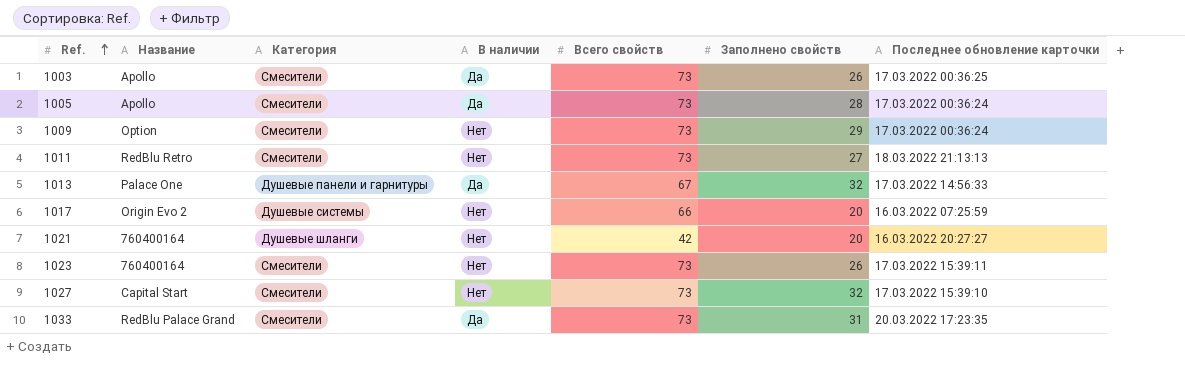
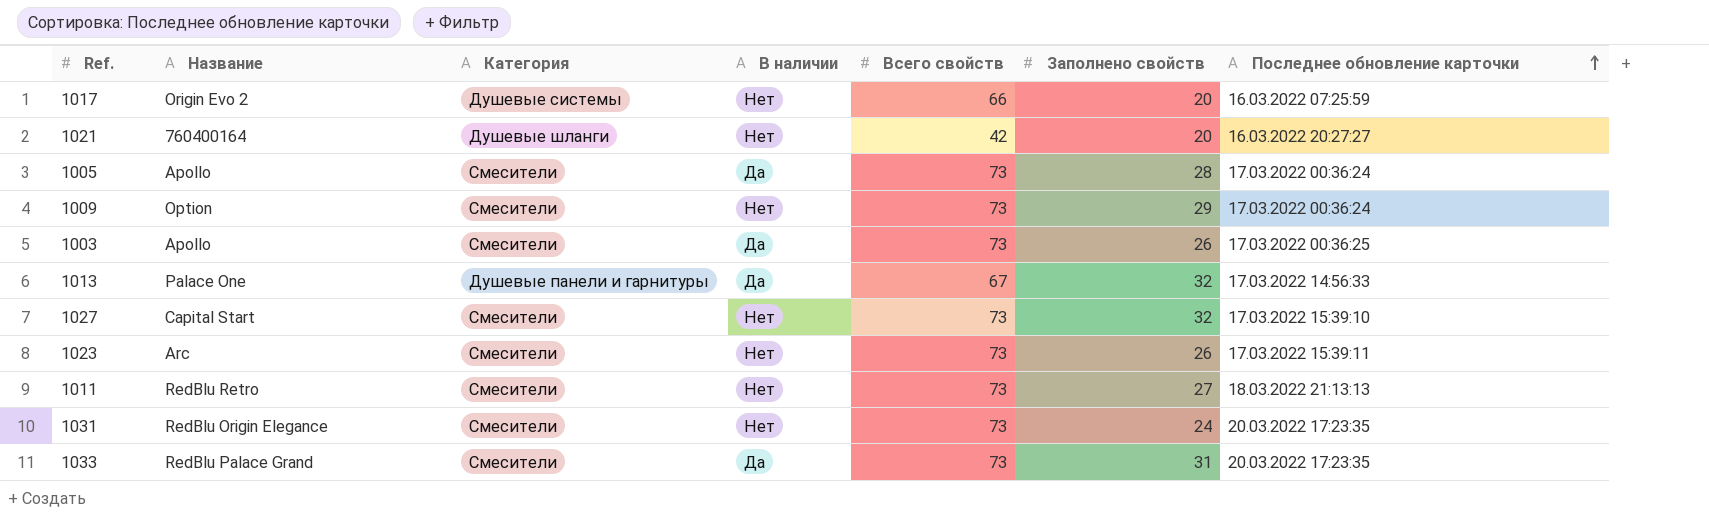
row order: Ref. ascending -> Последнее обновление карточки ascending
1023 | Название: 760400164 -> Arc
row 1031: none -> RedBlu Origin Elegance | Смесители | Нет | 73 | 24 | 20.03.2022 17:23:35

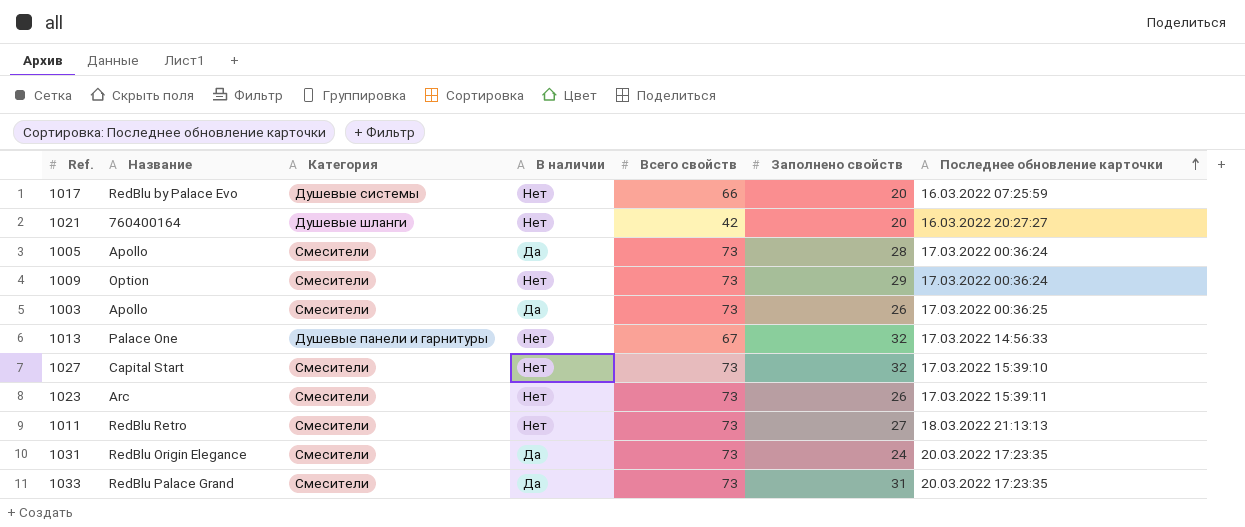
1017 | Название: Origin Evo 2 -> RedBlu by Palace Evo
1013 | В наличии: Да -> Нет
1031 | В наличии: Нет -> Да

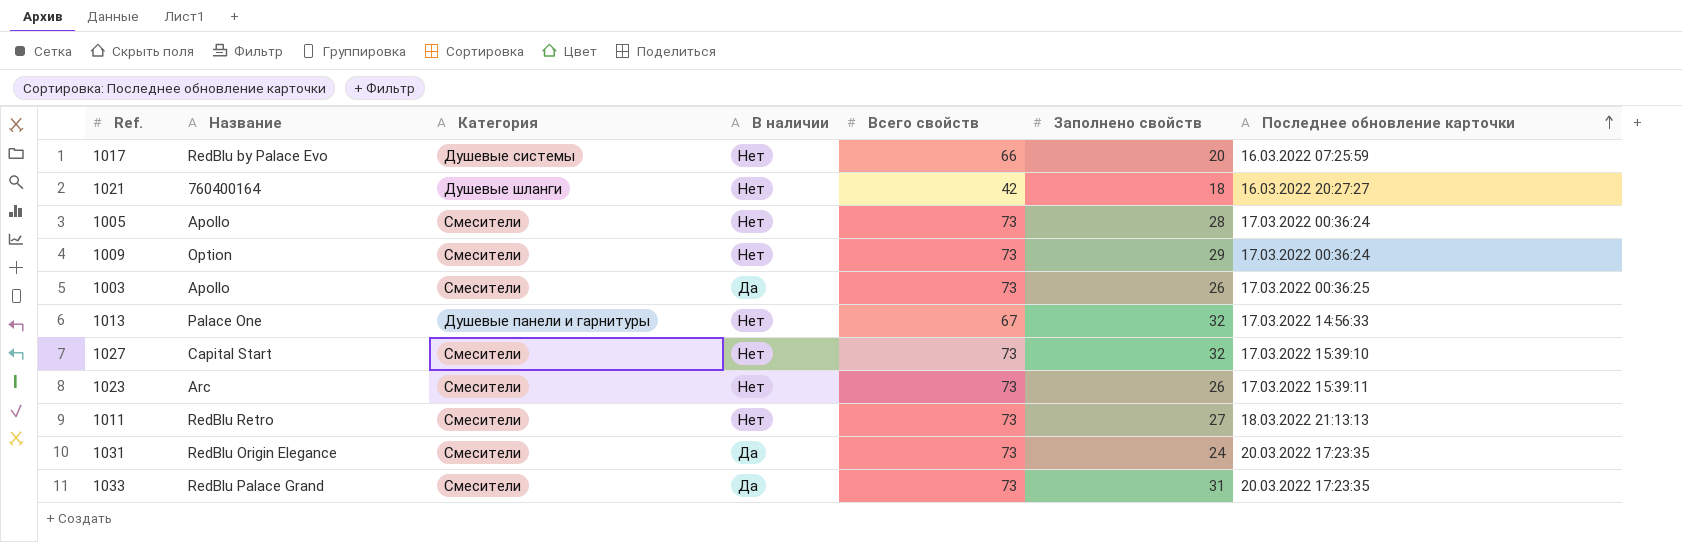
1021 | Заполнено свойств: 20 -> 18
1005 | В наличии: Да -> Нет

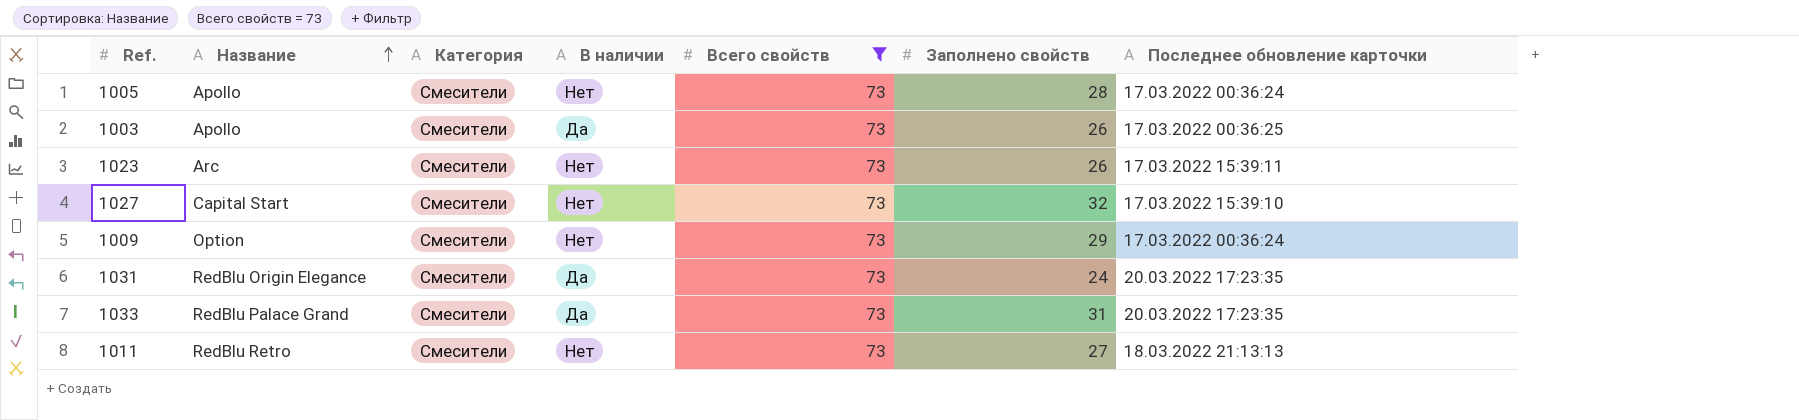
filter: none -> Всего свойств = 73
row order: Последнее обновление карточки ascending -> Название ascending

